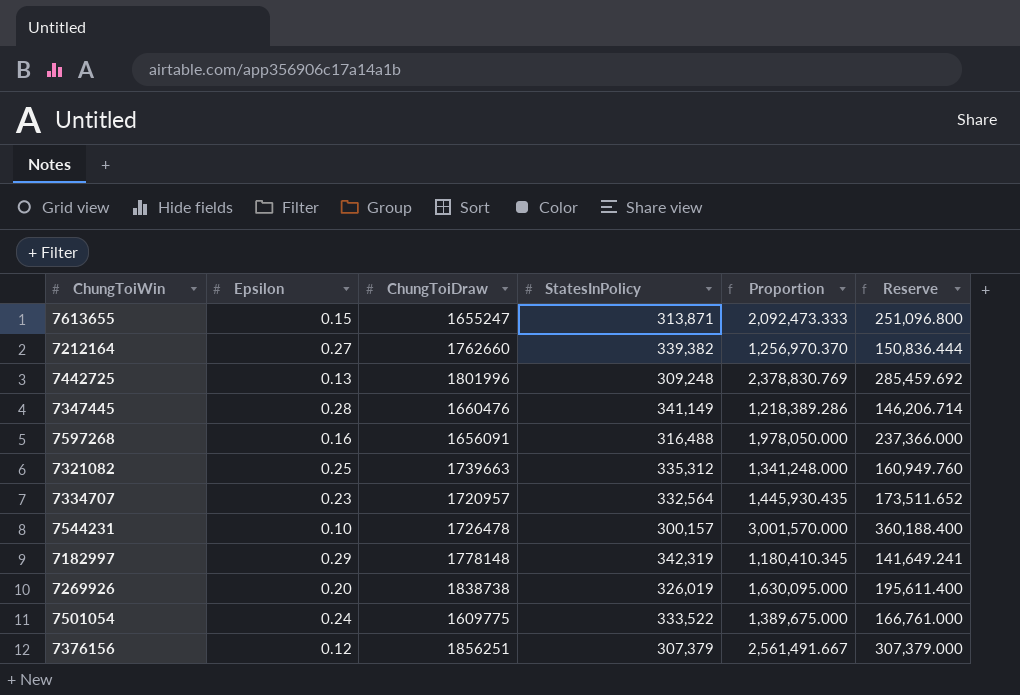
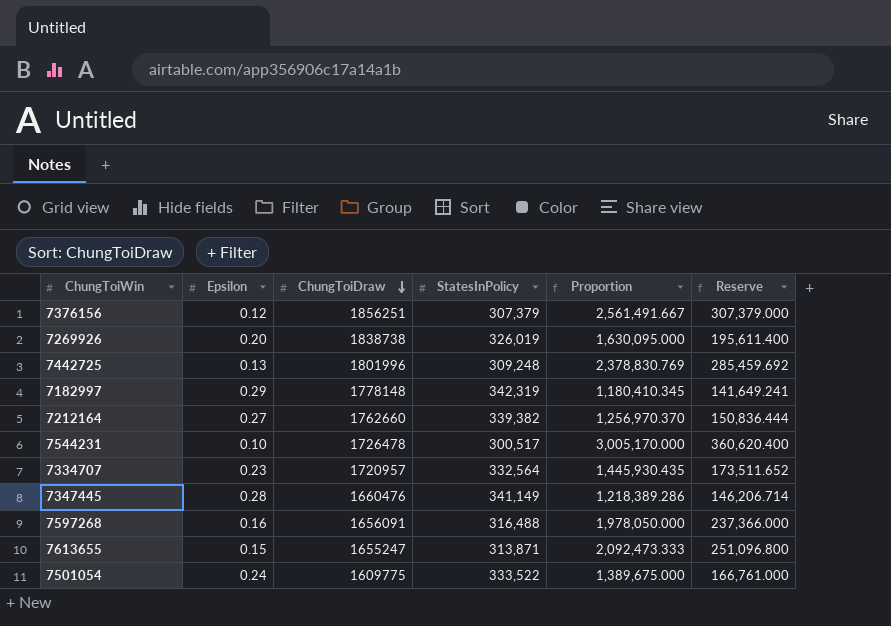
row order: none -> ChungToiDraw descending
row 7321082: 0.25 | 1739663 | 335,312 | 1,341,248.000 | 160,949.760 -> none
7544231 | StatesInPolicy: 300,157 -> 300,517
7544231 | Proportion: 3,001,570.000 -> 3,005,170.000
7544231 | Reserve: 360,188.400 -> 360,620.400

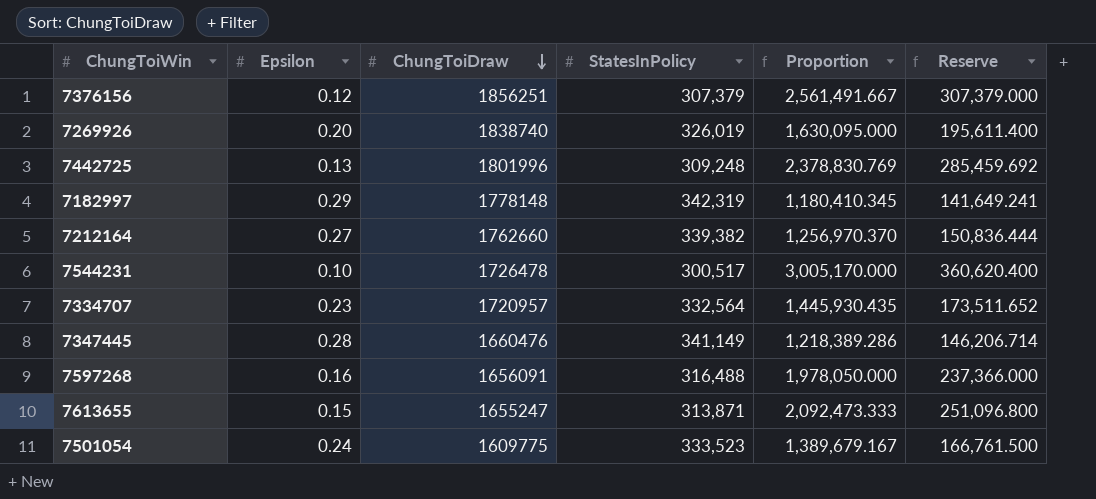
7269926 | ChungToiDraw: 1838738 -> 1838740
7501054 | StatesInPolicy: 333,522 -> 333,523
7501054 | Proportion: 1,389,675.000 -> 1,389,679.167
7501054 | Reserve: 166,761.000 -> 166,761.500

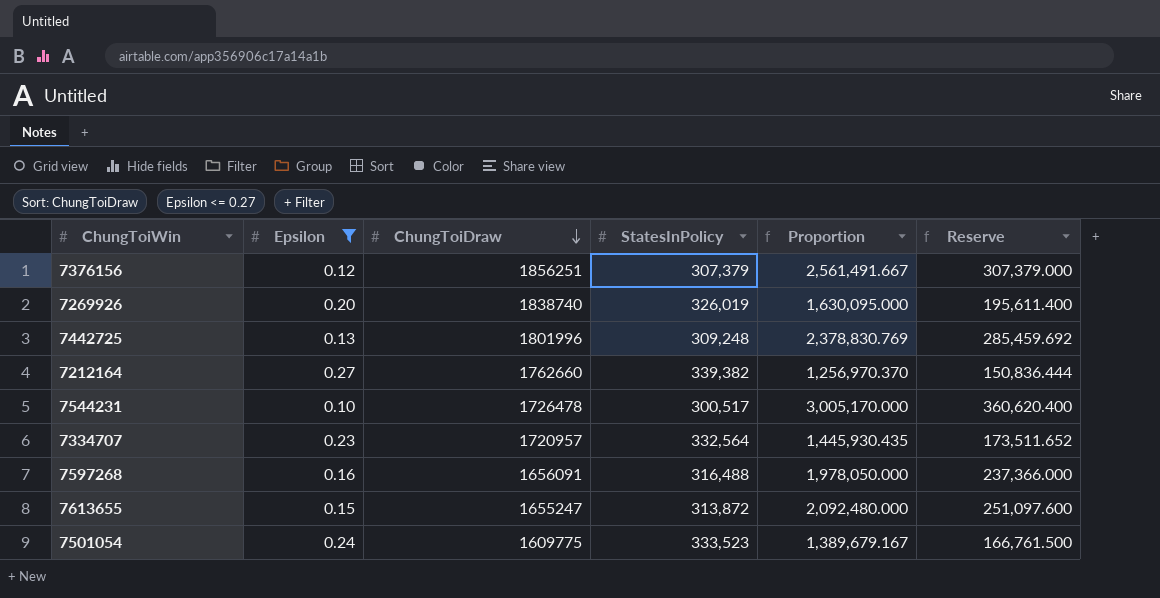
filter: none -> Epsilon <= 0.27
7613655 | StatesInPolicy: 313,871 -> 313,872
7613655 | Proportion: 2,092,473.333 -> 2,092,480.000
7613655 | Reserve: 251,096.800 -> 251,097.600

